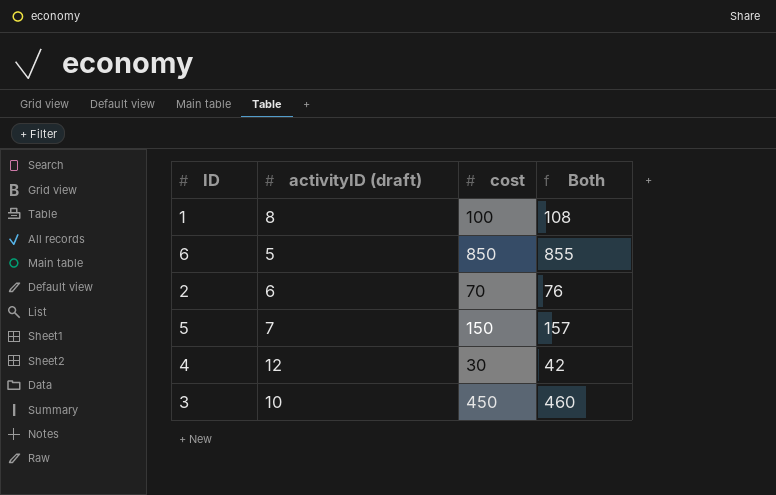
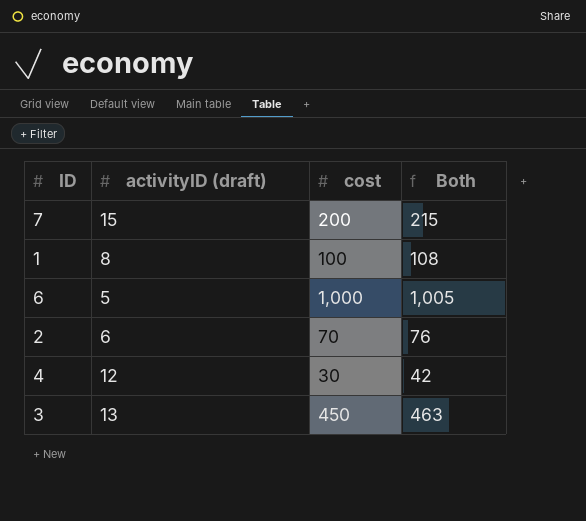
row 5: 7 | 150 | 157 -> none
row 7: none -> 15 | 200 | 215
6 | cost: 850 -> 1,000
6 | Both: 855 -> 1,005
3 | activityID (draft): 10 -> 13
3 | Both: 460 -> 463

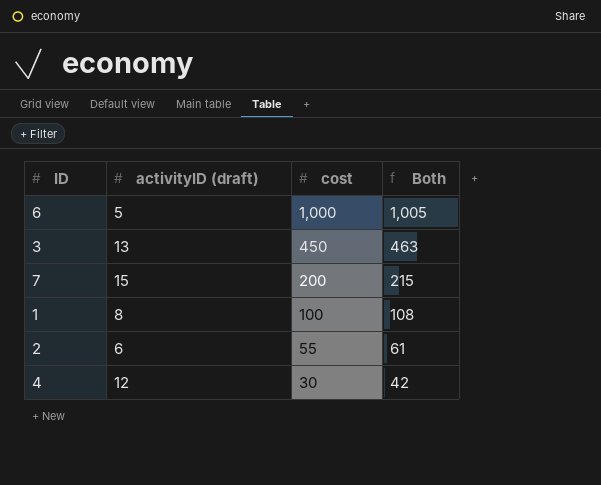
row order: none -> cost descending
2 | cost: 70 -> 55
2 | Both: 76 -> 61

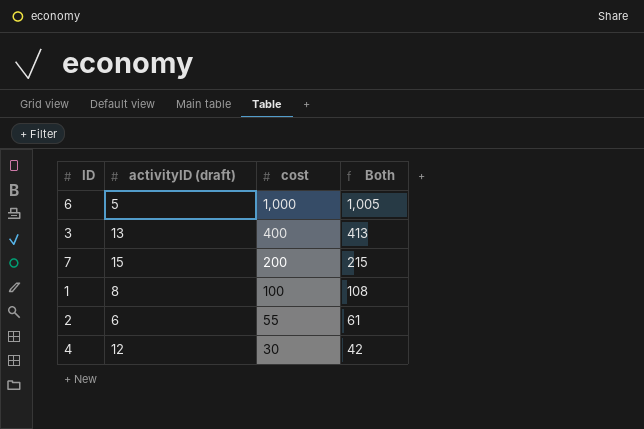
3 | cost: 450 -> 400
3 | Both: 463 -> 413

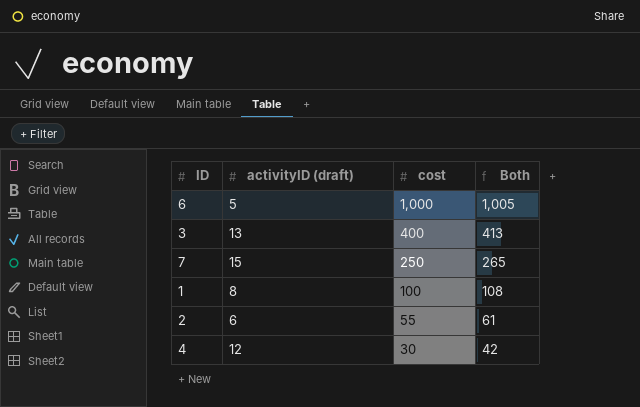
7 | cost: 200 -> 250
7 | Both: 215 -> 265

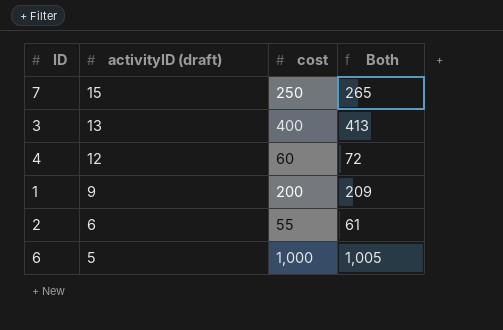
row order: cost descending -> activityID (draft) descending
4 | cost: 30 -> 60
4 | Both: 42 -> 72
1 | activityID (draft): 8 -> 9
1 | cost: 100 -> 200
1 | Both: 108 -> 209

